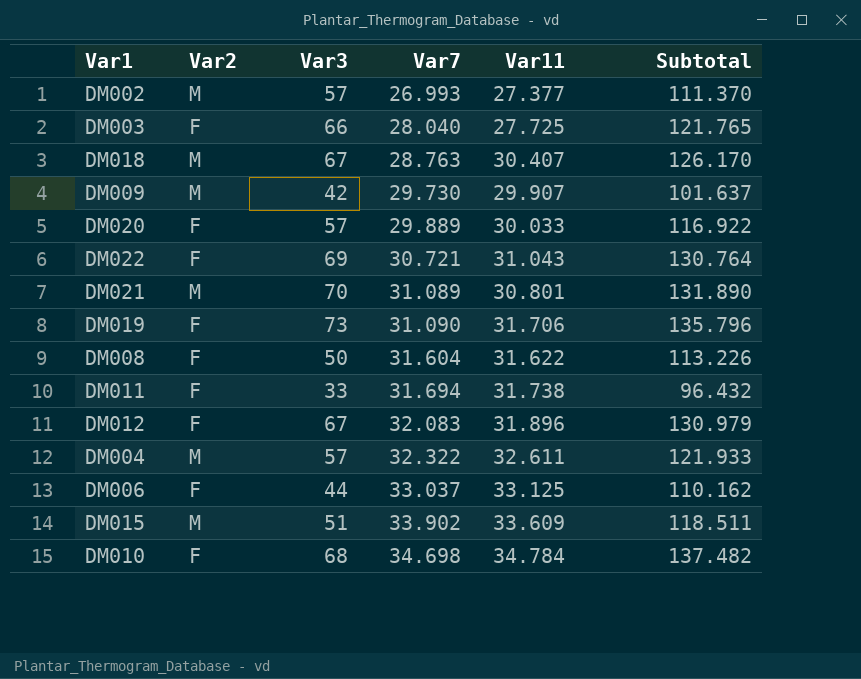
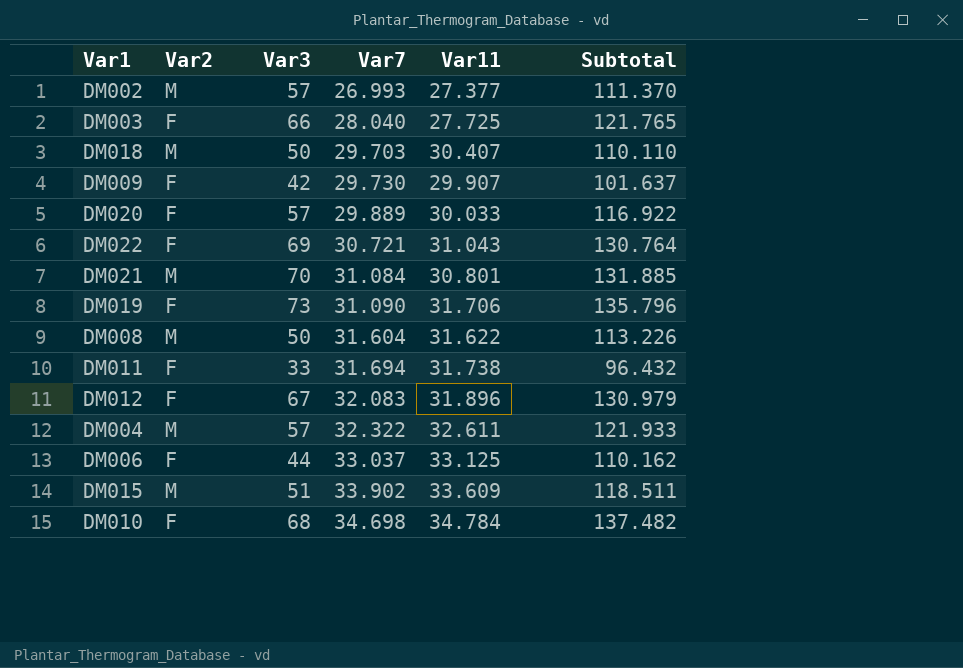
DM018 | Var3: 67 -> 50
DM018 | Var7: 28.763 -> 29.703
DM018 | Subtotal: 126.170 -> 110.110
DM009 | Var2: M -> F
DM021 | Var7: 31.089 -> 31.084
DM021 | Subtotal: 131.890 -> 131.885
DM008 | Var2: F -> M

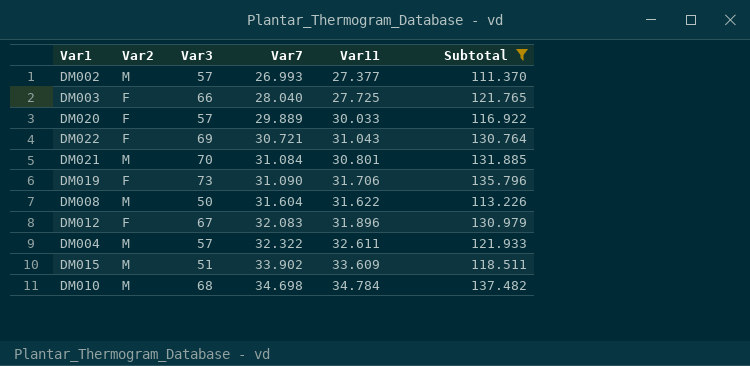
filter: none -> Subtotal >= 111.370
DM010 | Var2: F -> M

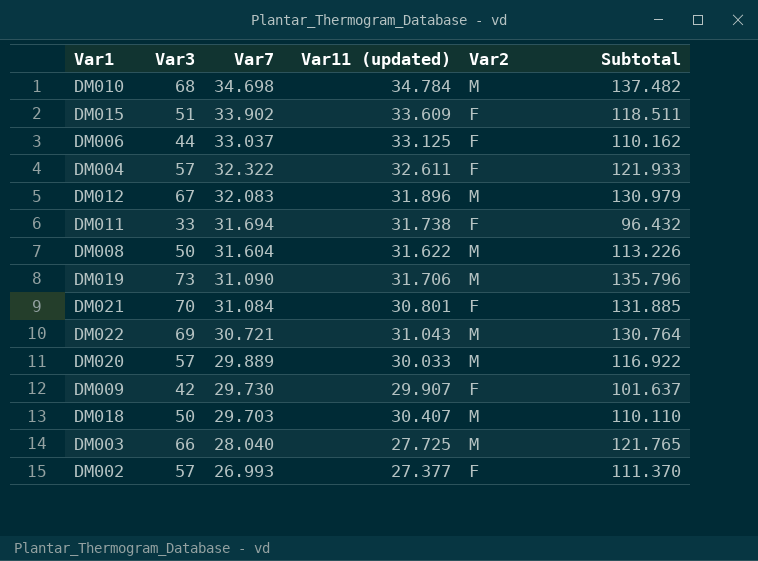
filter: Subtotal >= 111.370 -> none
row order: Var7 ascending -> Var7 descending
column name: Var11 -> Var11 (updated)
column Var2 | position: 2 -> 5
DM015 | Var2: M -> F
DM004 | Var2: M -> F
DM012 | Var2: F -> M
DM019 | Var2: F -> M
DM021 | Var2: M -> F
DM022 | Var2: F -> M
DM020 | Var2: F -> M
DM003 | Var2: F -> M
DM002 | Var2: M -> F

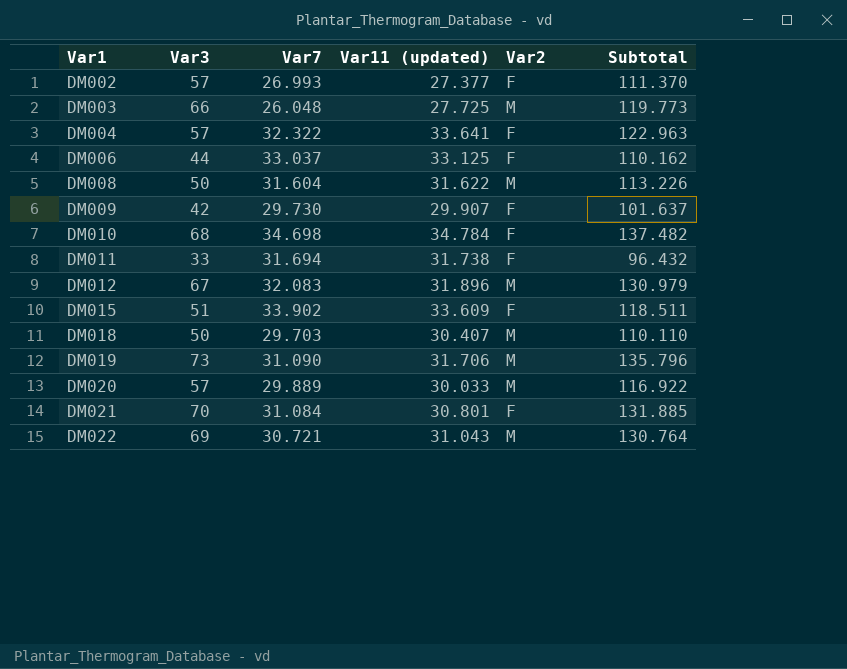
row order: Var7 descending -> Var1 ascending
DM003 | Var7: 28.040 -> 26.048
DM003 | Subtotal: 121.765 -> 119.773
DM004 | Var11 (updated): 32.611 -> 33.641
DM004 | Subtotal: 121.933 -> 122.963
DM010 | Var2: M -> F

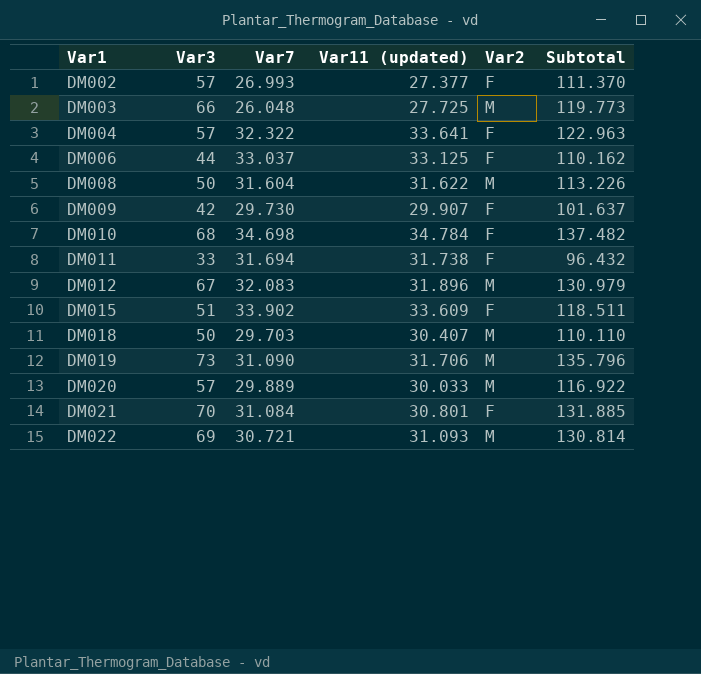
DM022 | Var11 (updated): 31.043 -> 31.093
DM022 | Subtotal: 130.764 -> 130.814

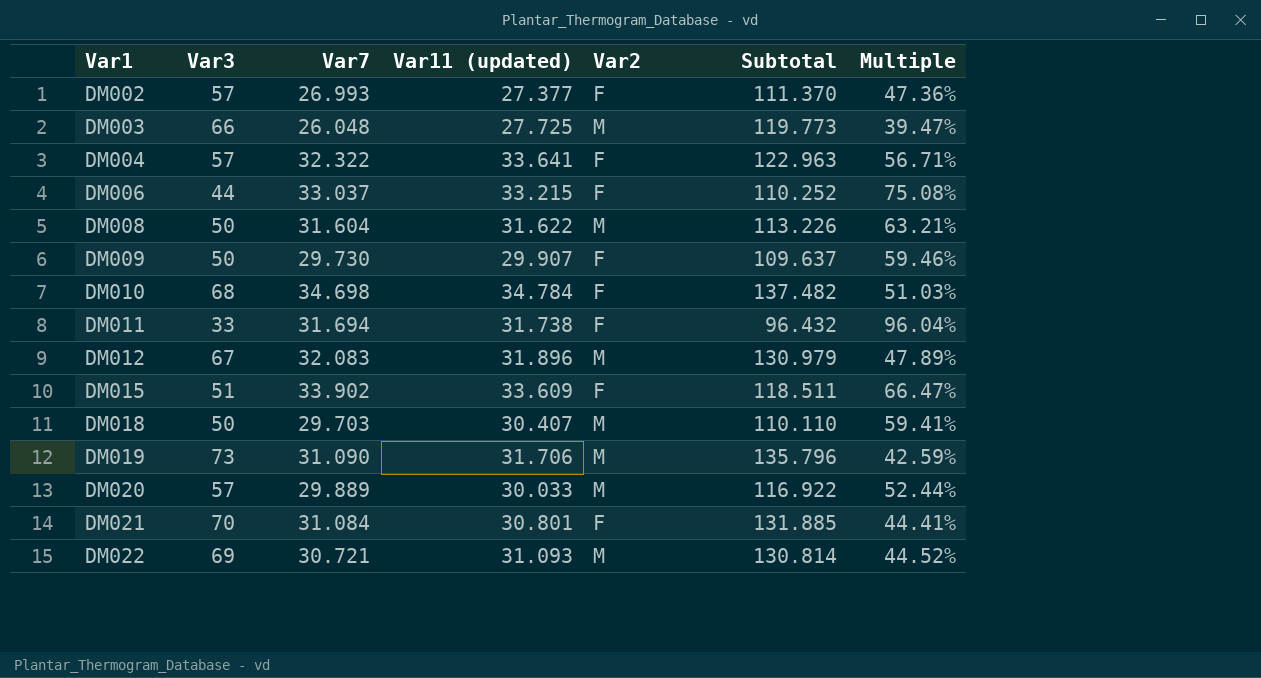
column Multiple | formula: none -> [Var7] / [Var3]
DM006 | Var11 (updated): 33.125 -> 33.215
DM006 | Subtotal: 110.162 -> 110.252
DM009 | Var3: 42 -> 50
DM009 | Subtotal: 101.637 -> 109.637

